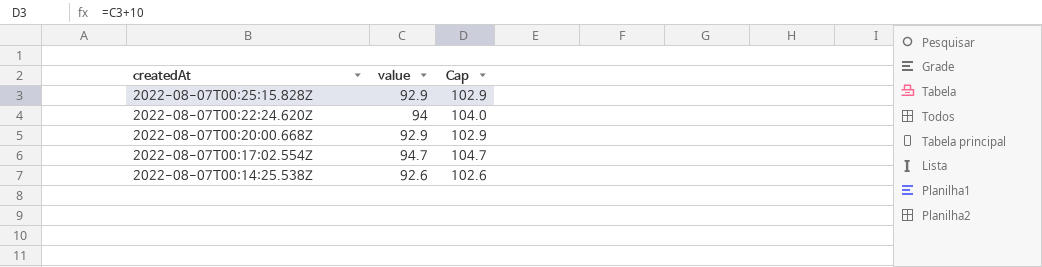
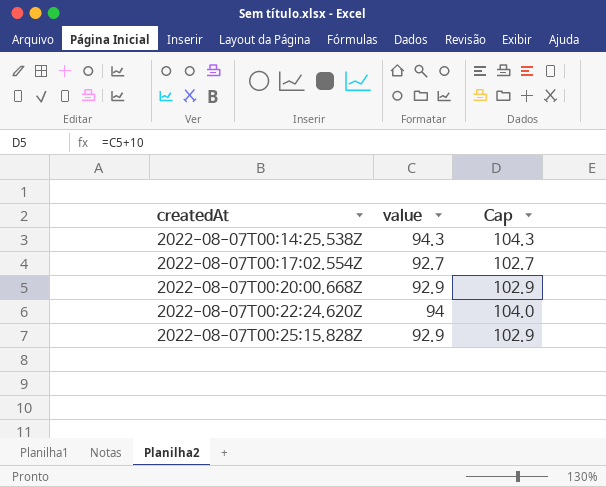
row order: createdAt descending -> createdAt ascending
2022-08-07T00:14:25.538Z | value: 92.6 -> 94.3
2022-08-07T00:14:25.538Z | Cap: 102.6 -> 104.3
2022-08-07T00:17:02.554Z | value: 94.7 -> 92.7
2022-08-07T00:17:02.554Z | Cap: 104.7 -> 102.7

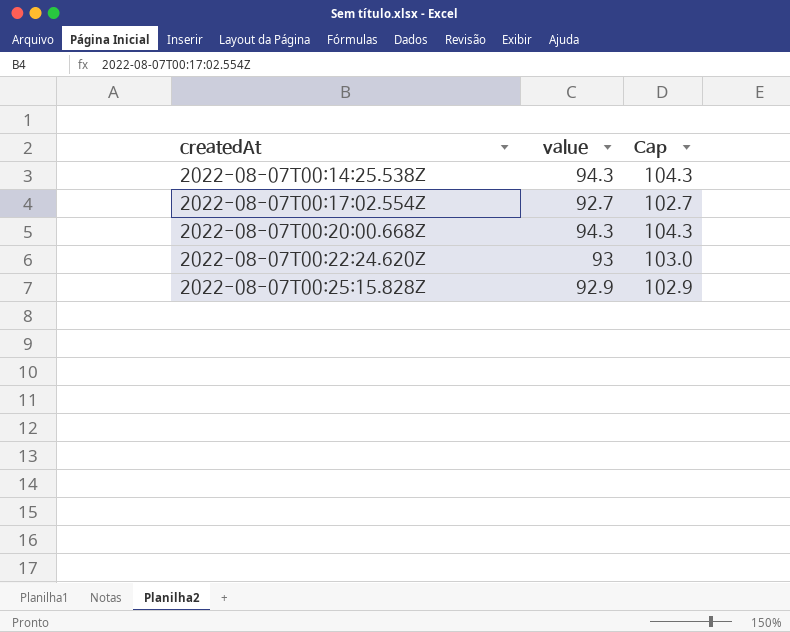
2022-08-07T00:20:00.668Z | value: 92.9 -> 94.3
2022-08-07T00:20:00.668Z | Cap: 102.9 -> 104.3
2022-08-07T00:22:24.620Z | value: 94 -> 93
2022-08-07T00:22:24.620Z | Cap: 104.0 -> 103.0

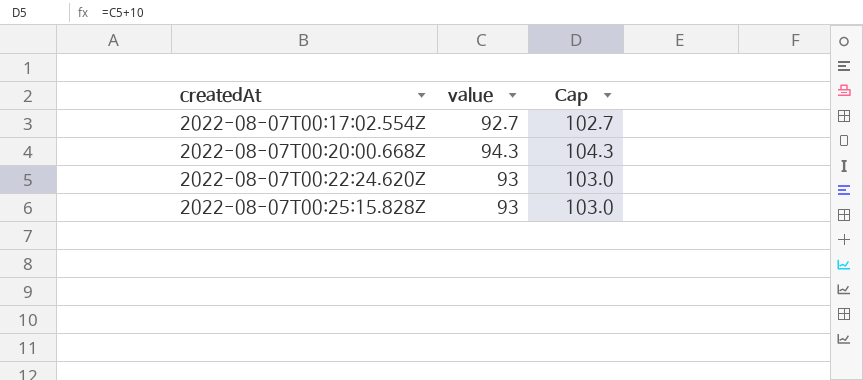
row 2022-08-07T00:14:25.538Z: 94.3 | 104.3 -> none
2022-08-07T00:25:15.828Z | value: 92.9 -> 93
2022-08-07T00:25:15.828Z | Cap: 102.9 -> 103.0

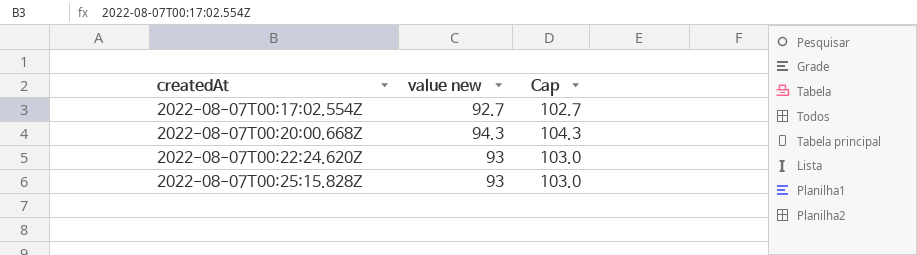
column name: value -> value new

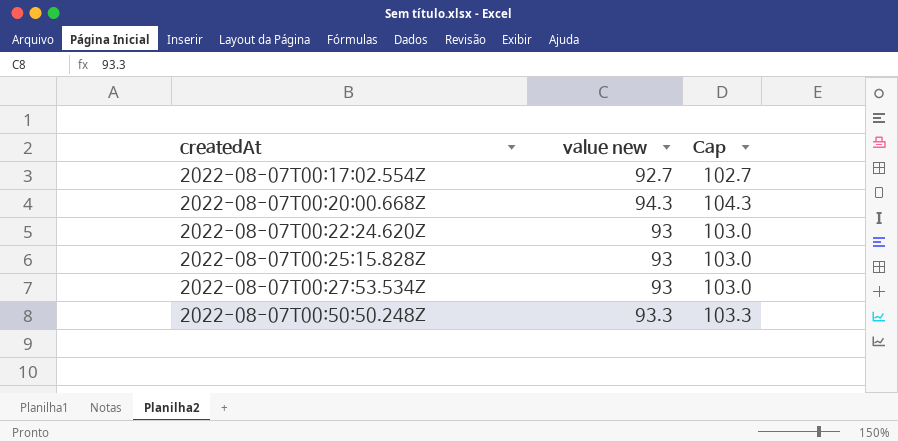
row 2022-08-07T00:27:53.534Z: none -> 93 | 103.0
row 2022-08-07T00:50:50.248Z: none -> 93.3 | 103.3

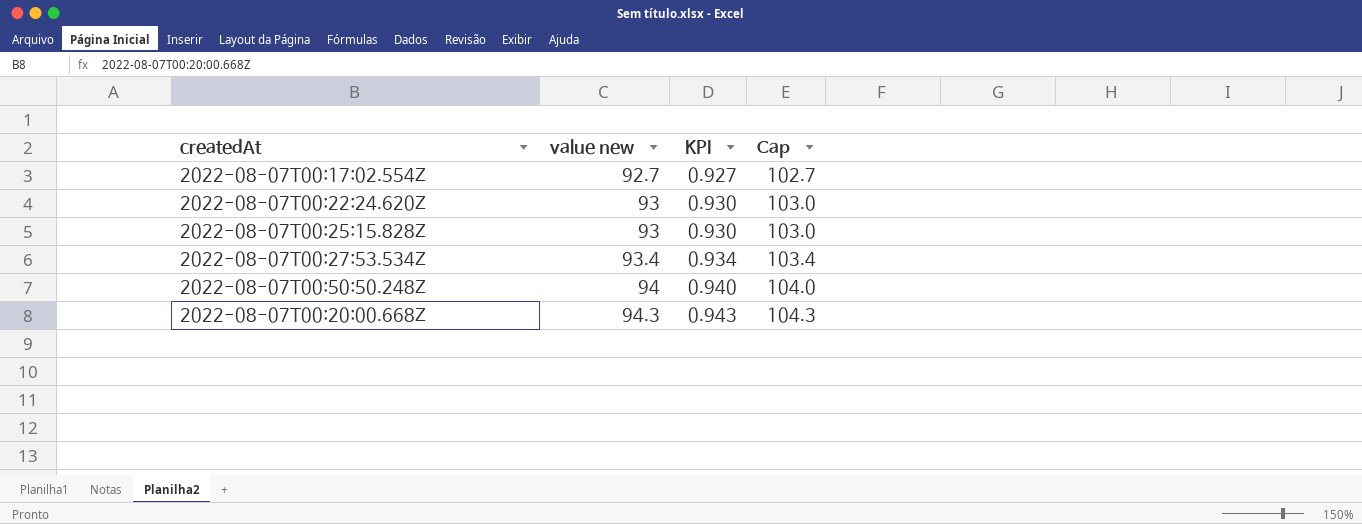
row order: createdAt ascending -> value new ascending
column KPI | formula: none -> [value new] * 0.01
2022-08-07T00:27:53.534Z | value new: 93 -> 93.4
2022-08-07T00:27:53.534Z | Cap: 103.0 -> 103.4
2022-08-07T00:50:50.248Z | value new: 93.3 -> 94
2022-08-07T00:50:50.248Z | Cap: 103.3 -> 104.0

